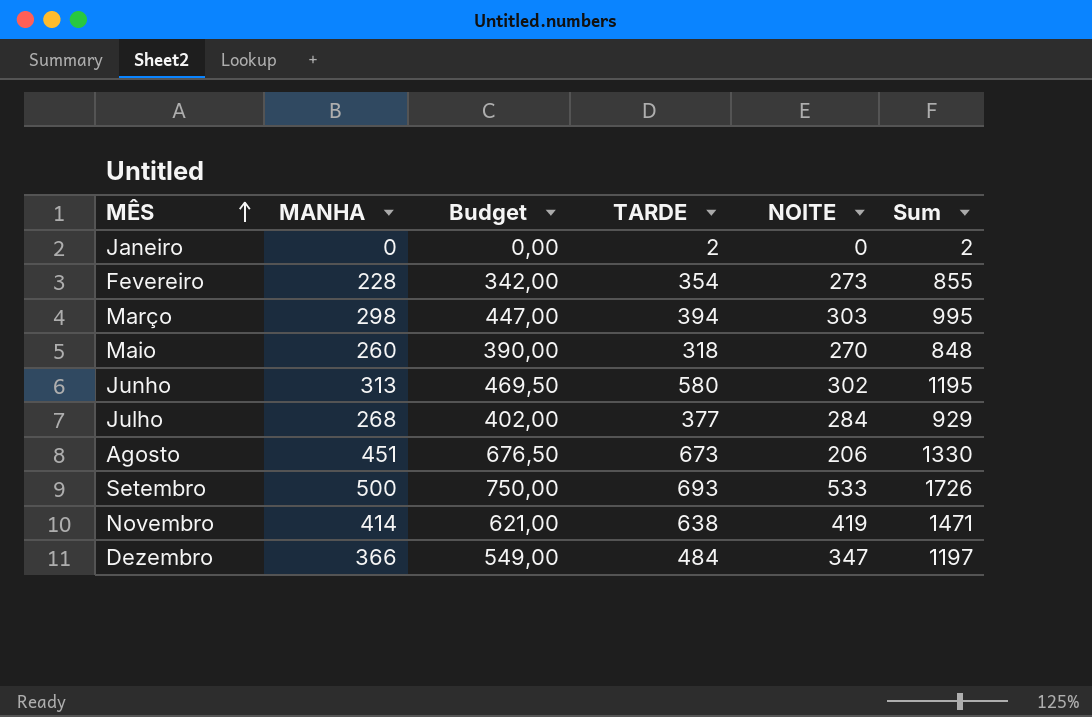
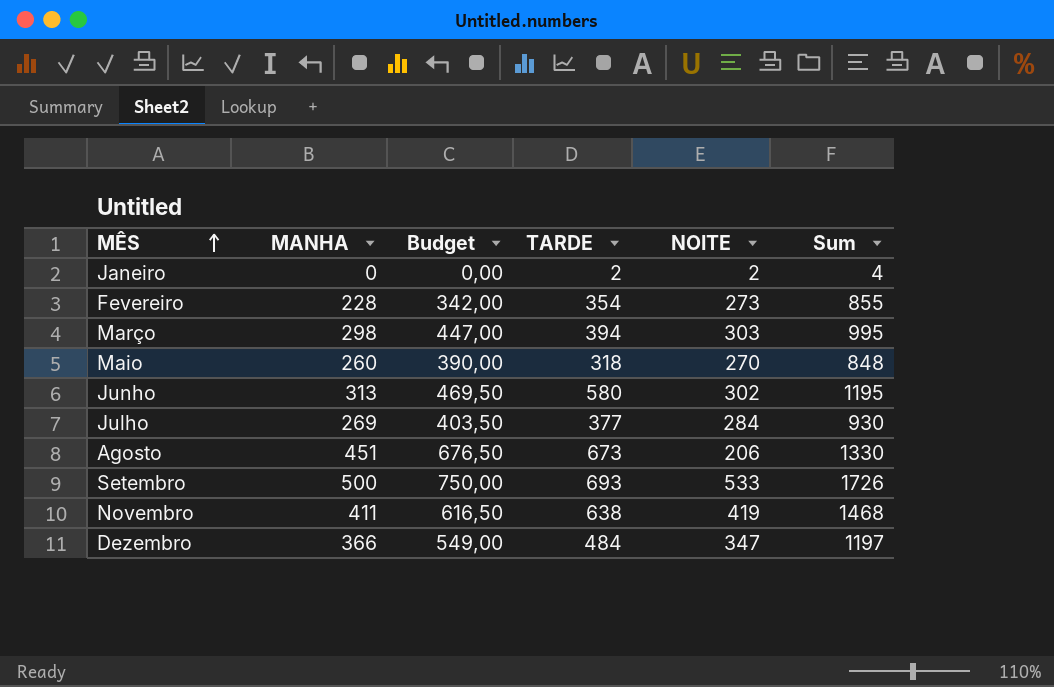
Janeiro | NOITE: 0 -> 2
Janeiro | Sum: 2 -> 4
Julho | MANHA: 268 -> 269
Julho | Budget: 402,00 -> 403,50
Julho | Sum: 929 -> 930
Novembro | MANHA: 414 -> 411
Novembro | Budget: 621,00 -> 616,50
Novembro | Sum: 1471 -> 1468

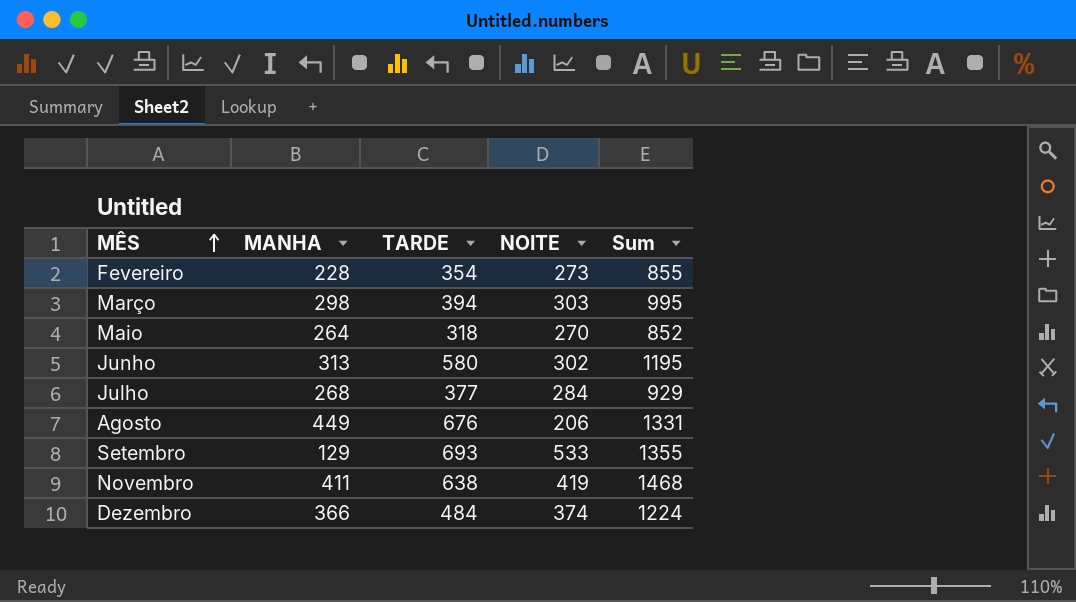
column Budget | formula: [MANHA] * 1,5 -> none
row Janeiro: 0 | 0,00 | 2 | 2 | 4 -> none
Maio | MANHA: 260 -> 264
Maio | Sum: 848 -> 852
Julho | MANHA: 269 -> 268
Julho | Sum: 930 -> 929
Agosto | MANHA: 451 -> 449
Agosto | TARDE: 673 -> 676
Agosto | Sum: 1330 -> 1331
Setembro | MANHA: 500 -> 129
Setembro | Sum: 1726 -> 1355
Dezembro | NOITE: 347 -> 374
Dezembro | Sum: 1197 -> 1224

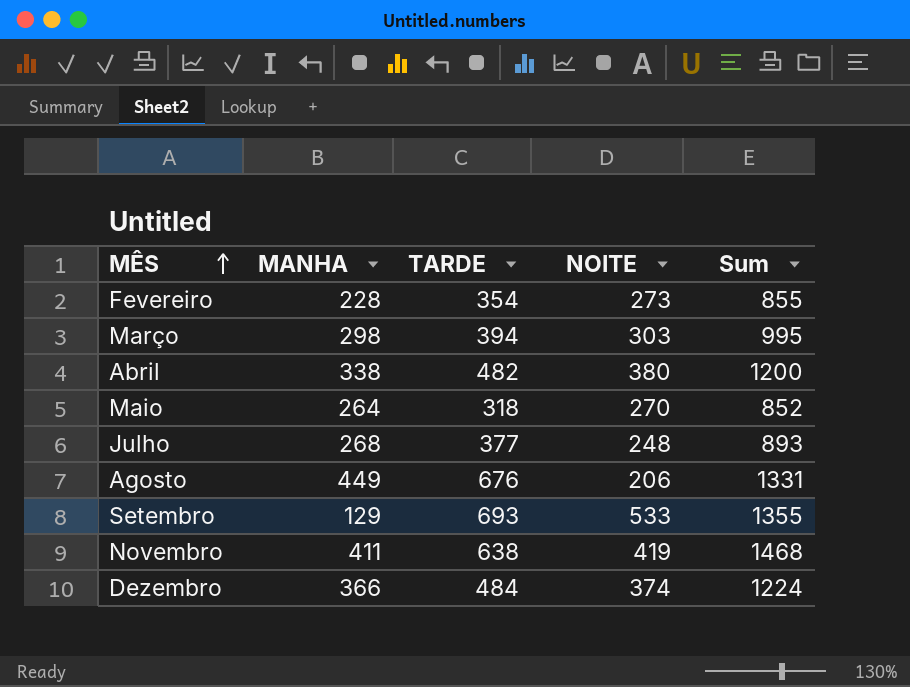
row Junho: 313 | 580 | 302 | 1195 -> none
row Abril: none -> 338 | 482 | 380 | 1200
Julho | NOITE: 284 -> 248
Julho | Sum: 929 -> 893

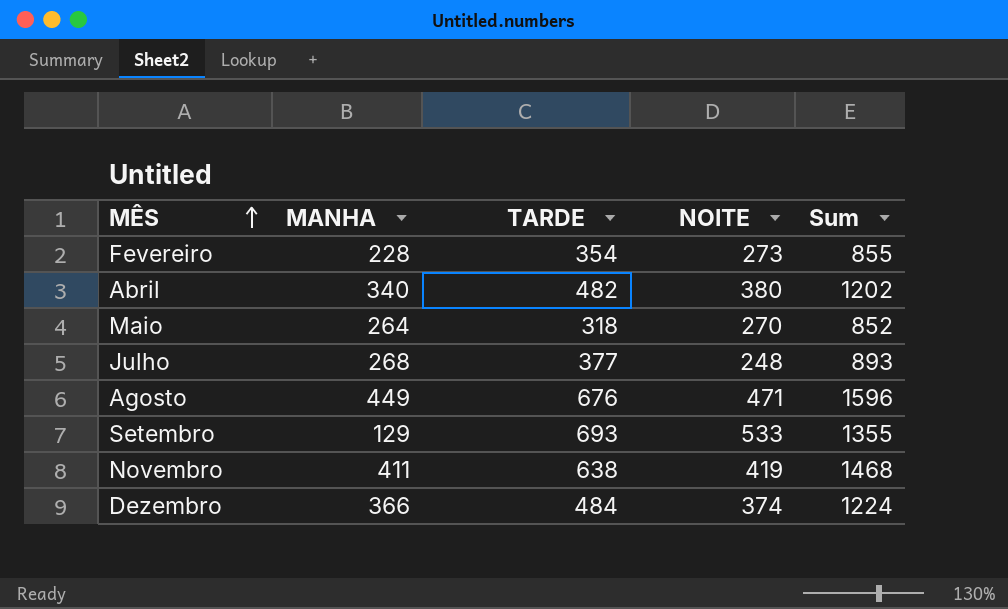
row Março: 298 | 394 | 303 | 995 -> none
Abril | MANHA: 338 -> 340
Abril | Sum: 1200 -> 1202
Agosto | NOITE: 206 -> 471
Agosto | Sum: 1331 -> 1596

